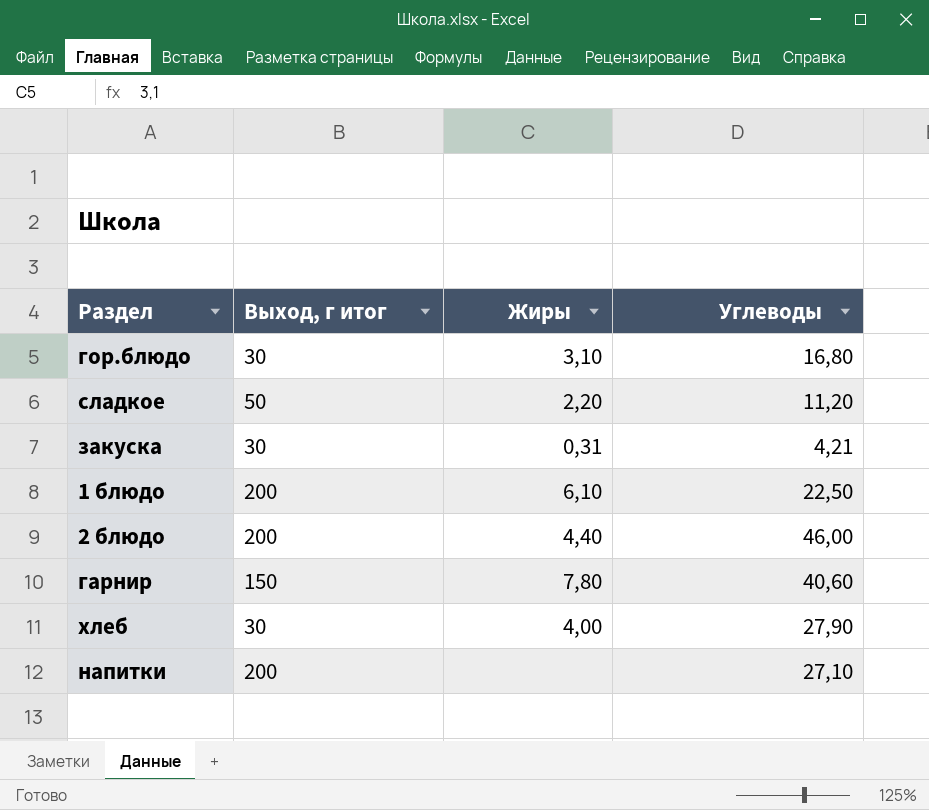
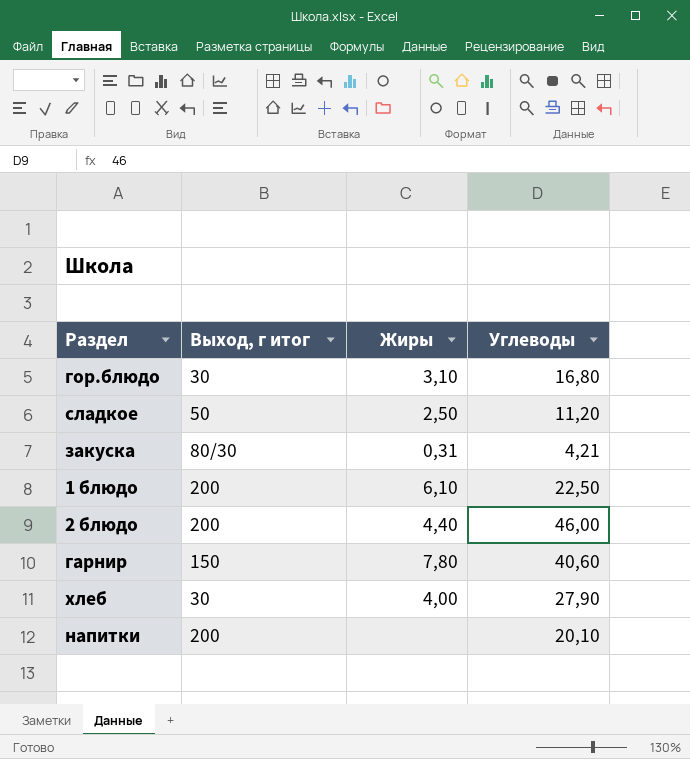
сладкое | Жиры: 2,20 -> 2,50
закуска | Выход, г итог: 30 -> 80/30
напитки | Углеводы: 27,10 -> 20,10

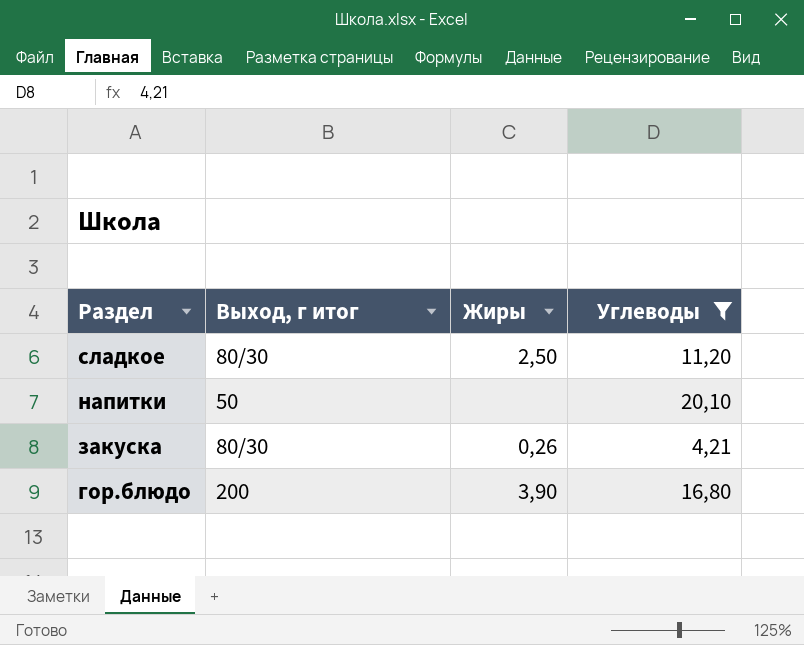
filter: none -> Углеводы <= 20,10
row order: none -> Раздел descending
сладкое | Выход, г итог: 50 -> 80/30
напитки | Выход, г итог: 200 -> 50
закуска | Жиры: 0,31 -> 0,26
гор.блюдо | Выход, г итог: 30 -> 200
гор.блюдо | Жиры: 3,10 -> 3,90

